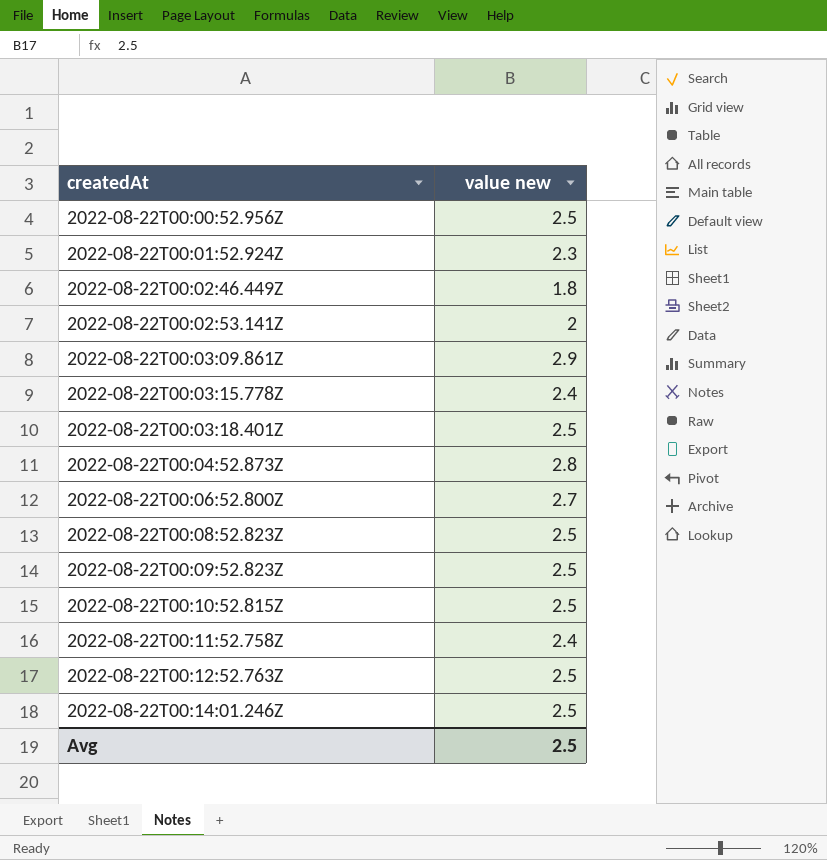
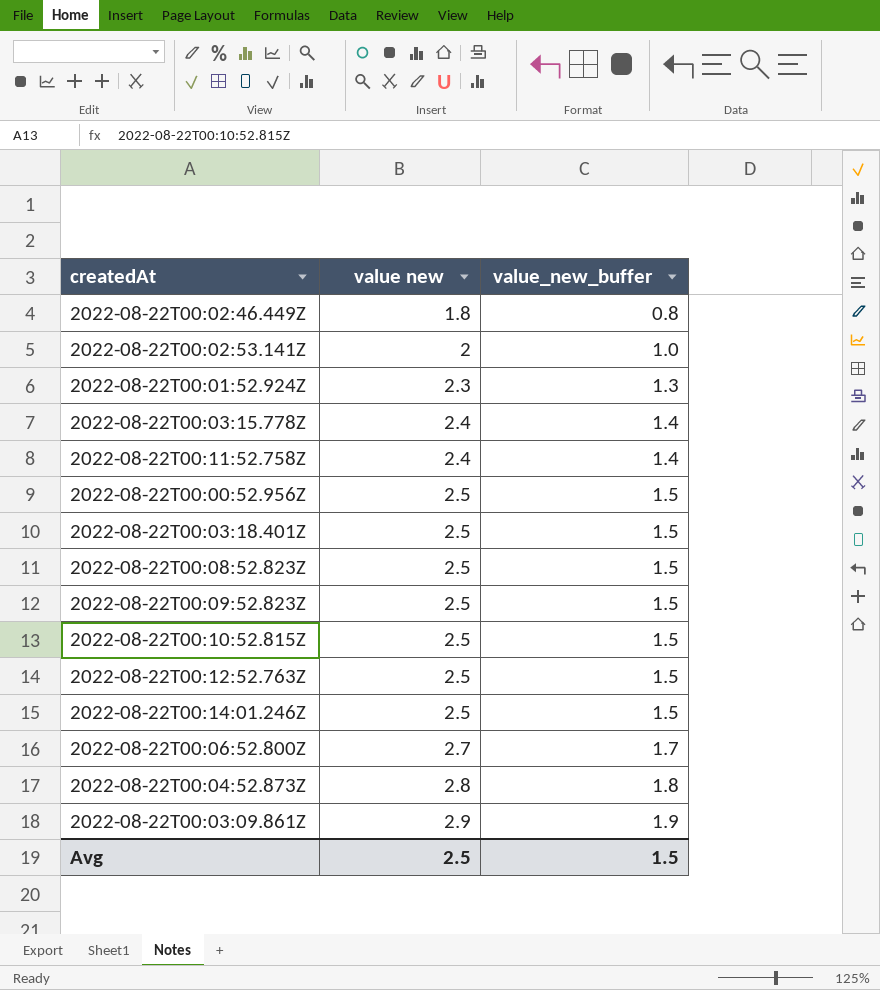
row order: createdAt ascending -> value new ascending
column value_new_buffer | formula: none -> [value new] - 1

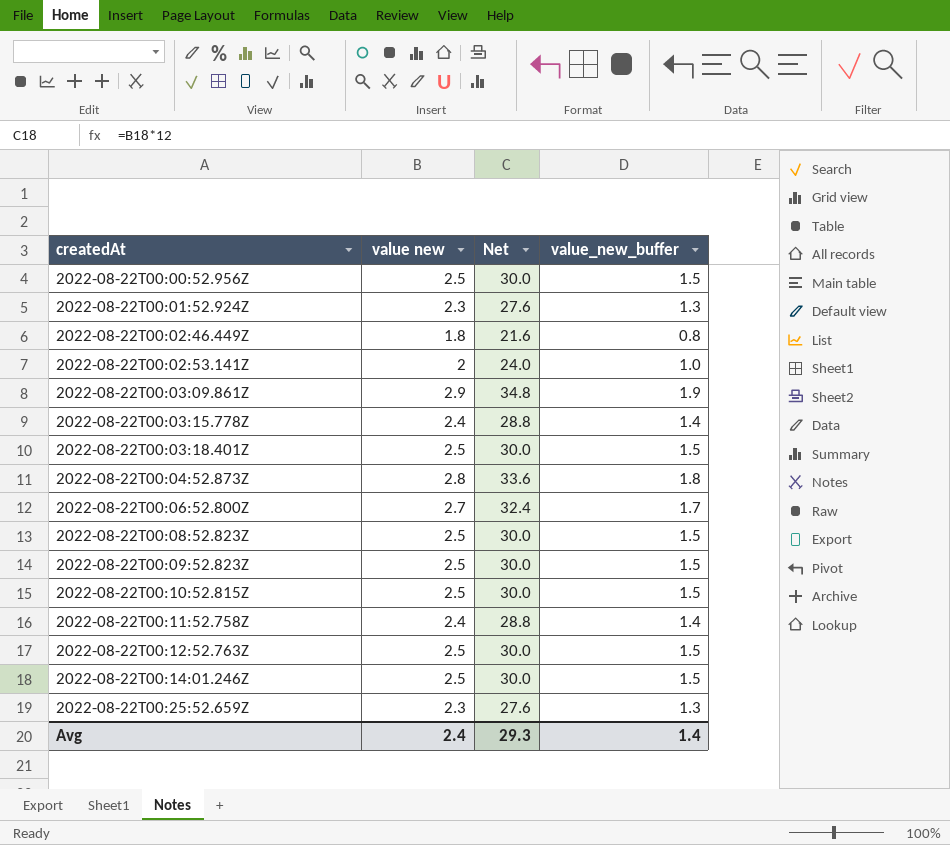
row order: value new ascending -> createdAt ascending
column Net | formula: none -> [value new] * 12
row 2022-08-22T00:25:52.659Z: none -> 2.3 | 27.6 | 1.3
Avg | value new: 2.5 -> 2.4
Avg | value_new_buffer: 1.5 -> 1.4

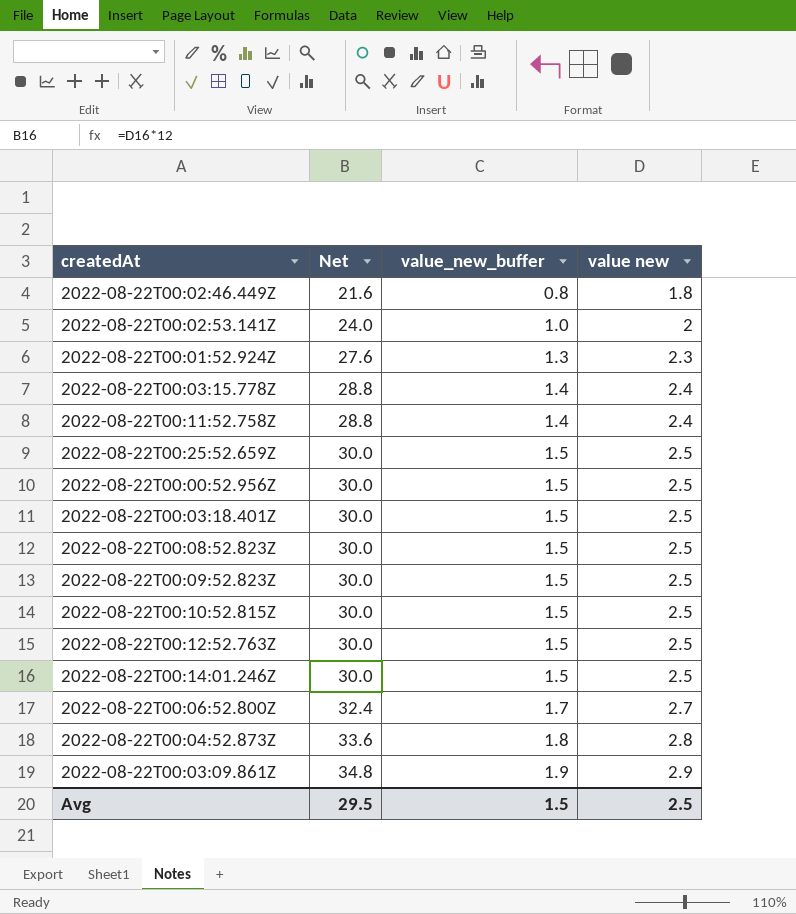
row order: createdAt ascending -> Net ascending
column value new | position: 2 -> 4
2022-08-22T00:25:52.659Z | Net: 27.6 -> 30.0
2022-08-22T00:25:52.659Z | value_new_buffer: 1.3 -> 1.5
2022-08-22T00:25:52.659Z | value new: 2.3 -> 2.5
Avg | Net: 29.3 -> 29.5
Avg | value_new_buffer: 1.4 -> 1.5
Avg | value new: 2.4 -> 2.5

